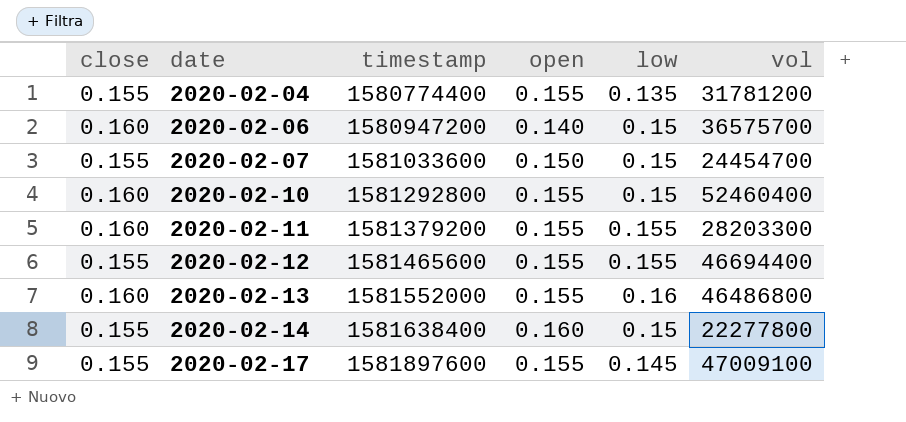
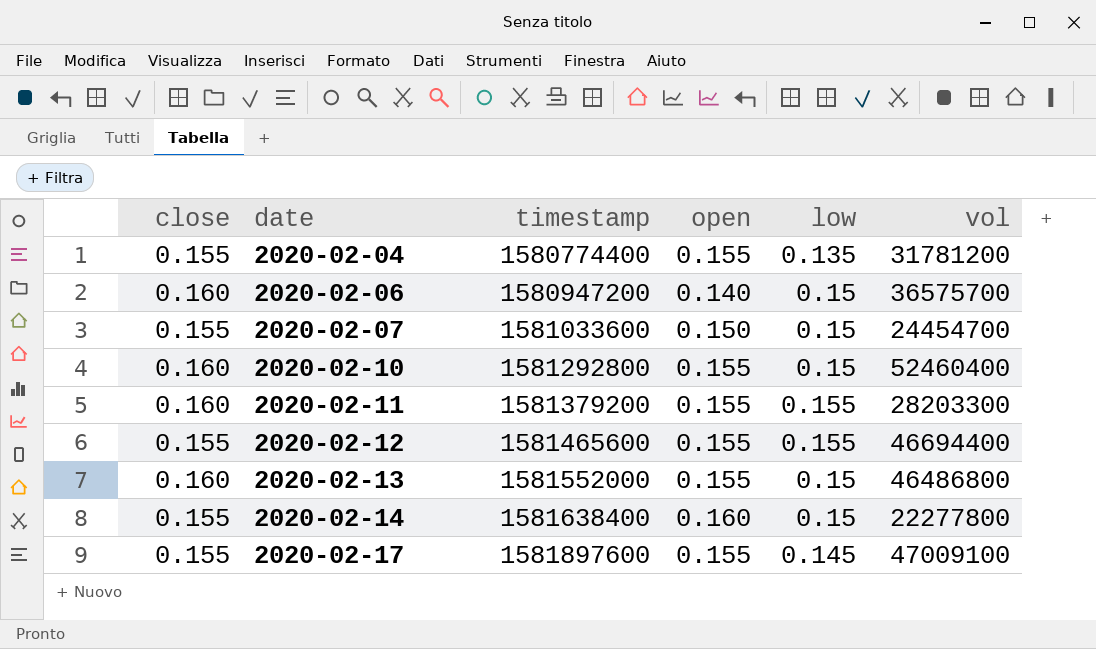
2020-02-13 | low: 0.16 -> 0.15

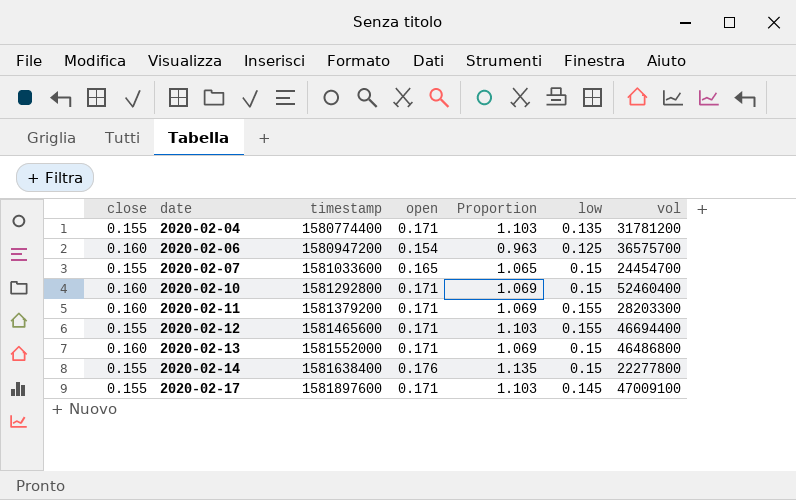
column Proportion | formula: none -> [open] / [close]
2020-02-04 | open: 0.155 -> 0.171
2020-02-06 | open: 0.140 -> 0.154
2020-02-06 | low: 0.15 -> 0.125
2020-02-07 | open: 0.150 -> 0.165
2020-02-10 | open: 0.155 -> 0.171
2020-02-11 | open: 0.155 -> 0.171
2020-02-12 | open: 0.155 -> 0.171
2020-02-13 | open: 0.155 -> 0.171
2020-02-14 | open: 0.160 -> 0.176
2020-02-17 | open: 0.155 -> 0.171

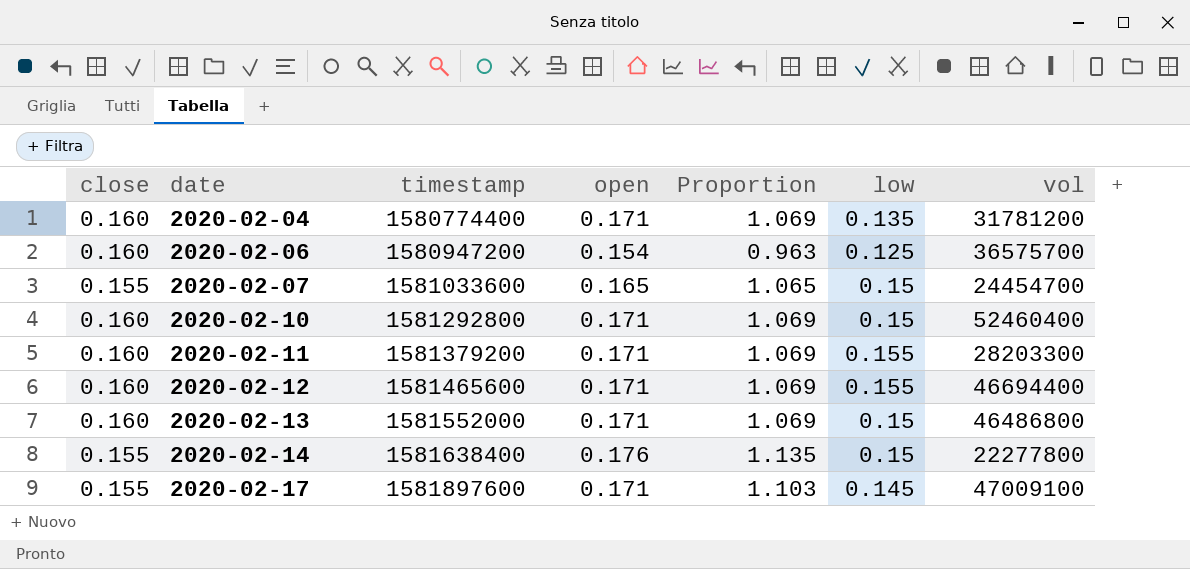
2020-02-04 | close: 0.155 -> 0.160
2020-02-04 | Proportion: 1.103 -> 1.069
2020-02-12 | close: 0.155 -> 0.160
2020-02-12 | Proportion: 1.103 -> 1.069

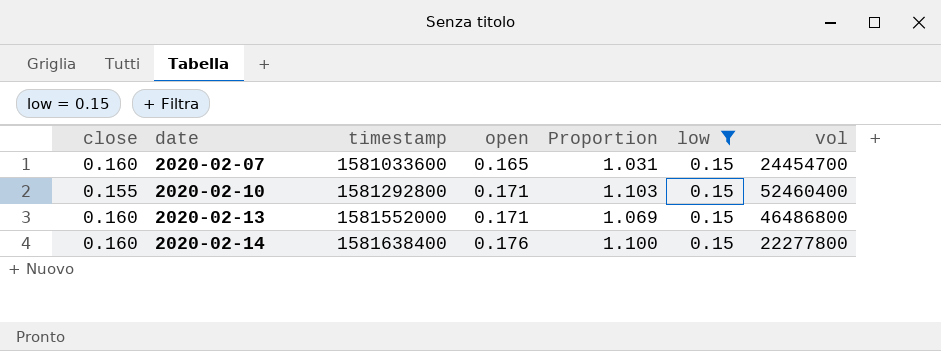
filter: none -> low = 0.15
2020-02-07 | close: 0.155 -> 0.160
2020-02-07 | Proportion: 1.065 -> 1.031
2020-02-10 | close: 0.160 -> 0.155
2020-02-10 | Proportion: 1.069 -> 1.103
2020-02-14 | close: 0.155 -> 0.160
2020-02-14 | Proportion: 1.135 -> 1.100

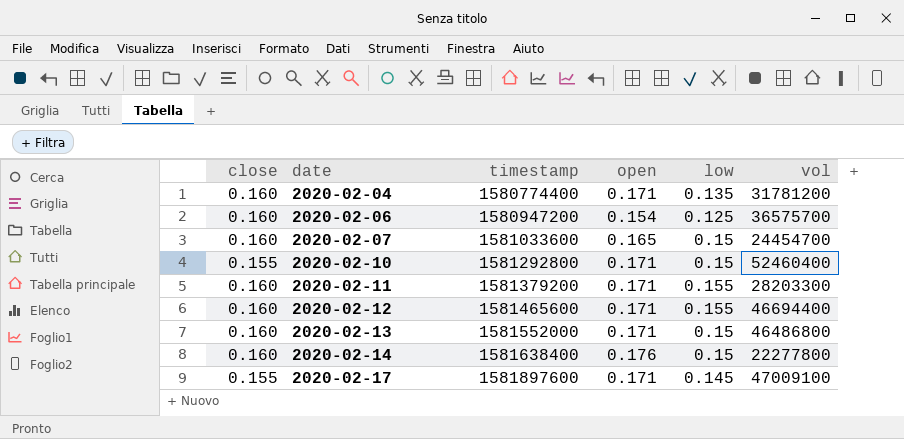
filter: low = 0.15 -> none
column Proportion | formula: [open] / [close] -> none

